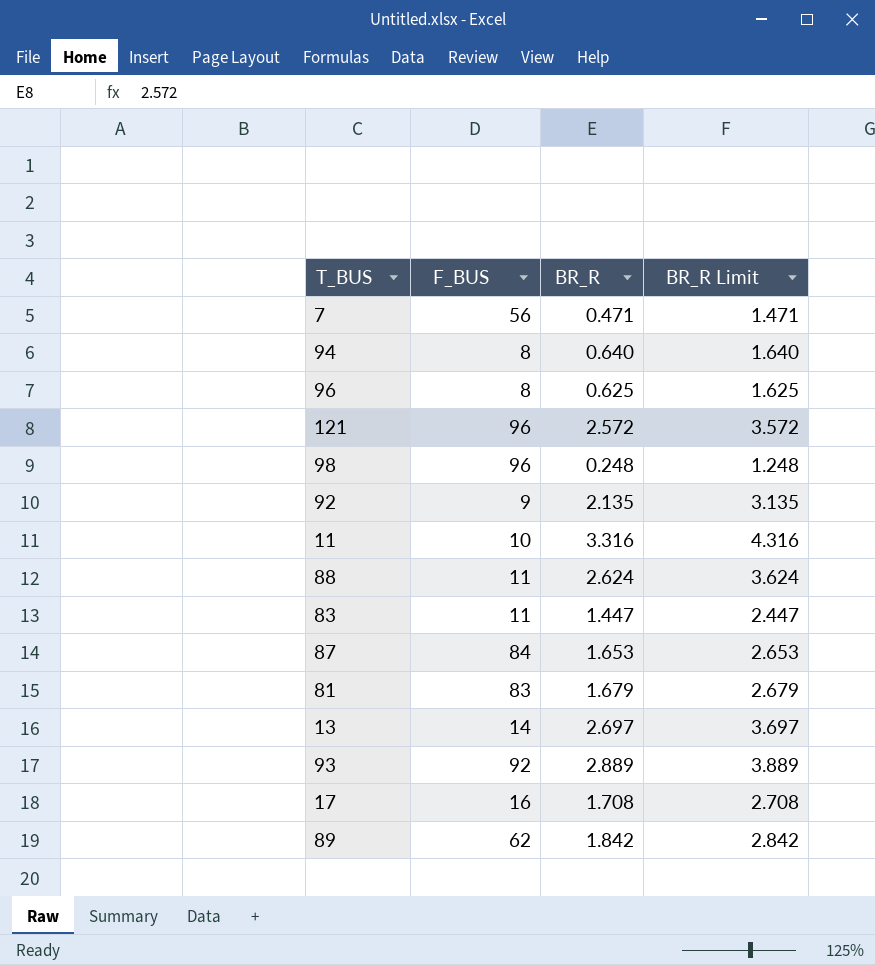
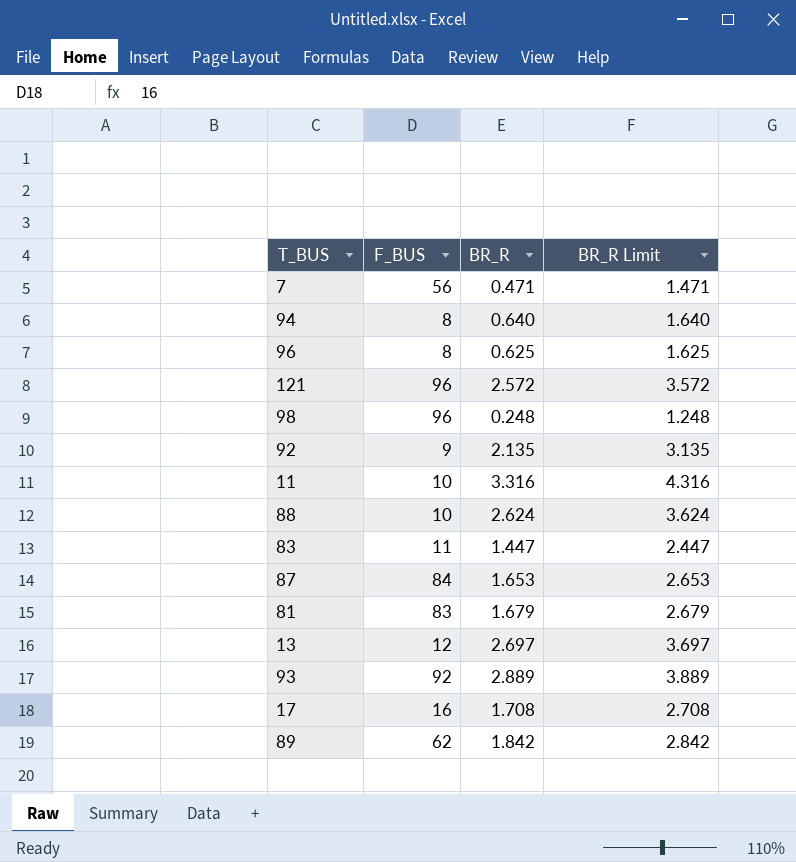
88 | F_BUS: 11 -> 10
13 | F_BUS: 14 -> 12

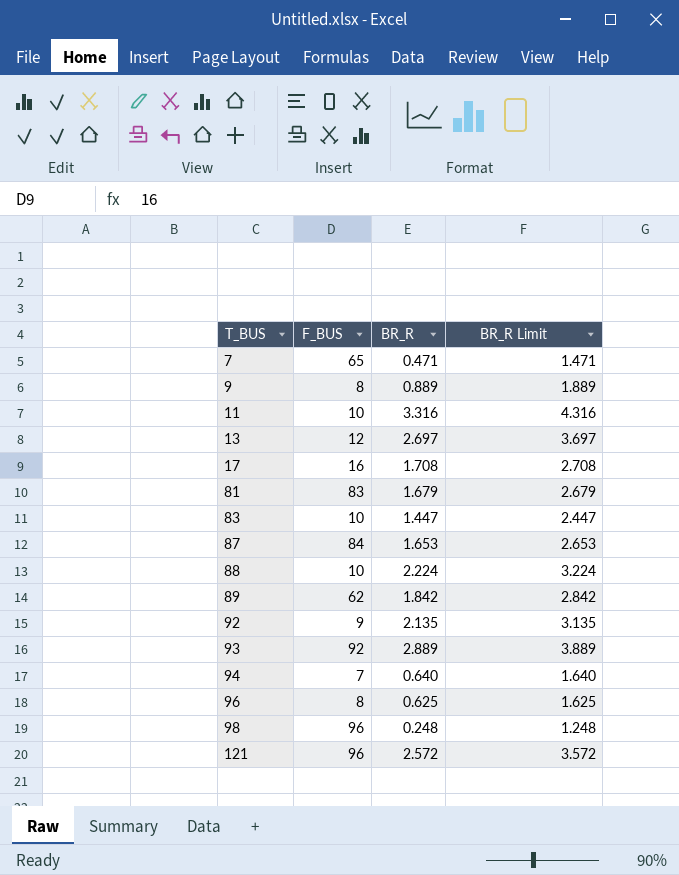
row order: none -> T_BUS ascending
7 | F_BUS: 56 -> 65
row 9: none -> 8 | 0.889 | 1.889
83 | F_BUS: 11 -> 10
88 | BR_R: 2.624 -> 2.224
88 | BR_R Limit: 3.624 -> 3.224
94 | F_BUS: 8 -> 7

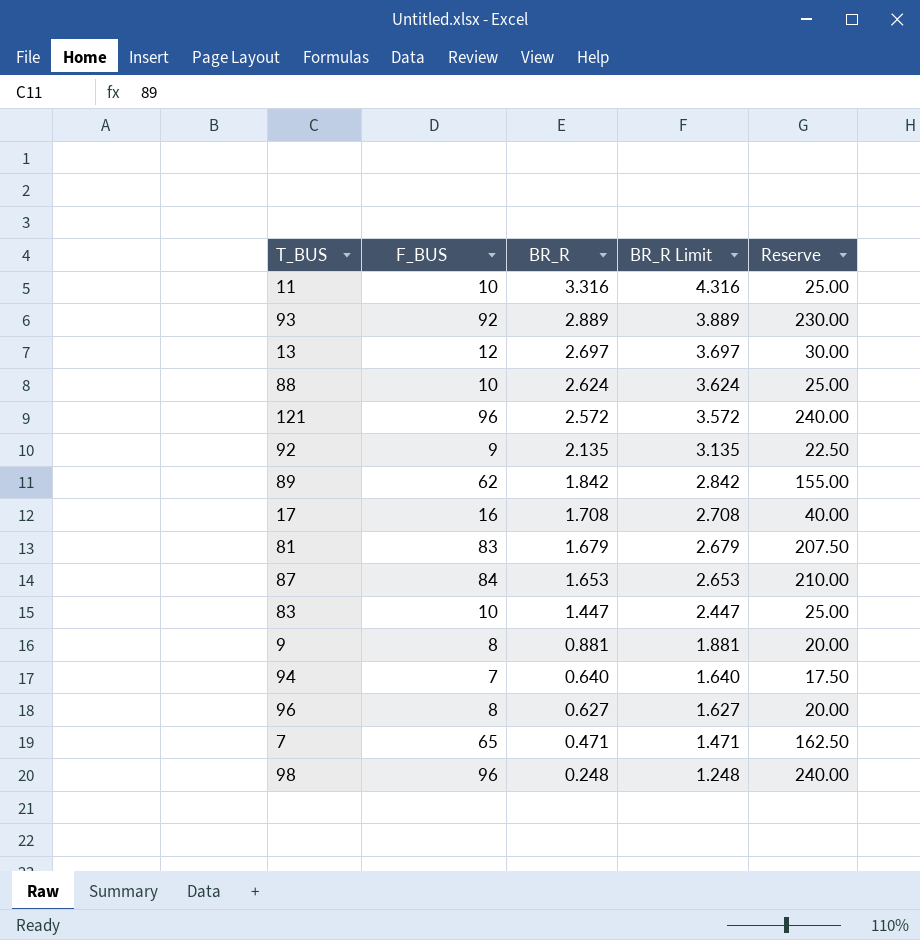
row order: T_BUS ascending -> BR_R descending
column Reserve | formula: none -> [F_BUS] * 2.5
88 | BR_R: 2.224 -> 2.624
88 | BR_R Limit: 3.224 -> 3.624
9 | BR_R: 0.889 -> 0.881
9 | BR_R Limit: 1.889 -> 1.881
96 | BR_R: 0.625 -> 0.627
96 | BR_R Limit: 1.625 -> 1.627

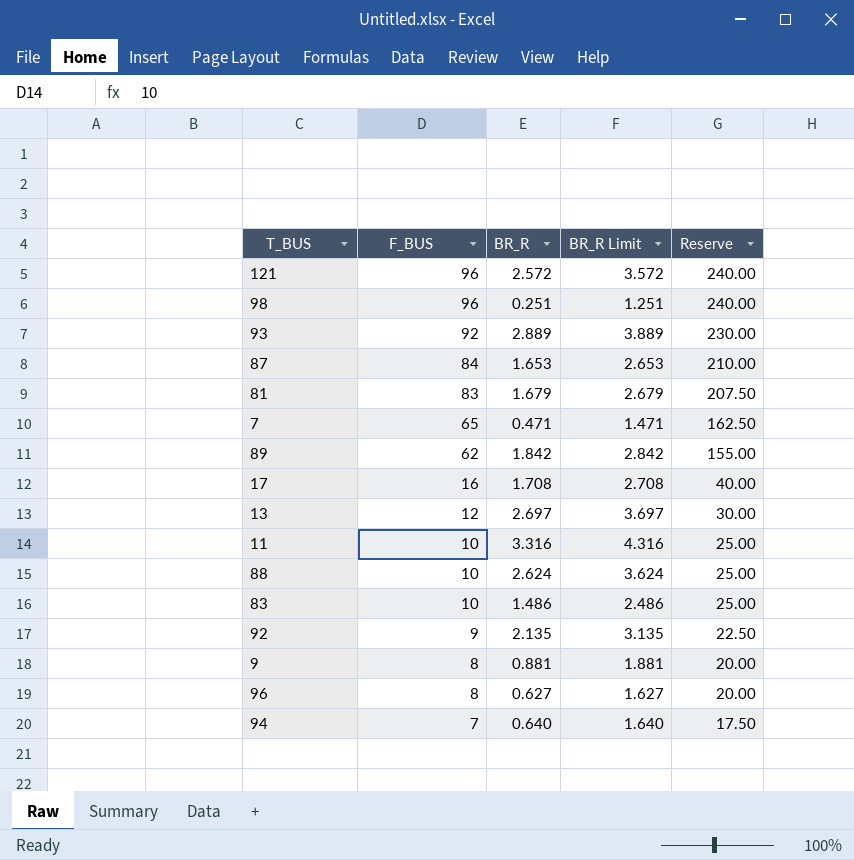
row order: BR_R descending -> F_BUS descending
98 | BR_R: 0.248 -> 0.251
98 | BR_R Limit: 1.248 -> 1.251
83 | BR_R: 1.447 -> 1.486
83 | BR_R Limit: 2.447 -> 2.486

